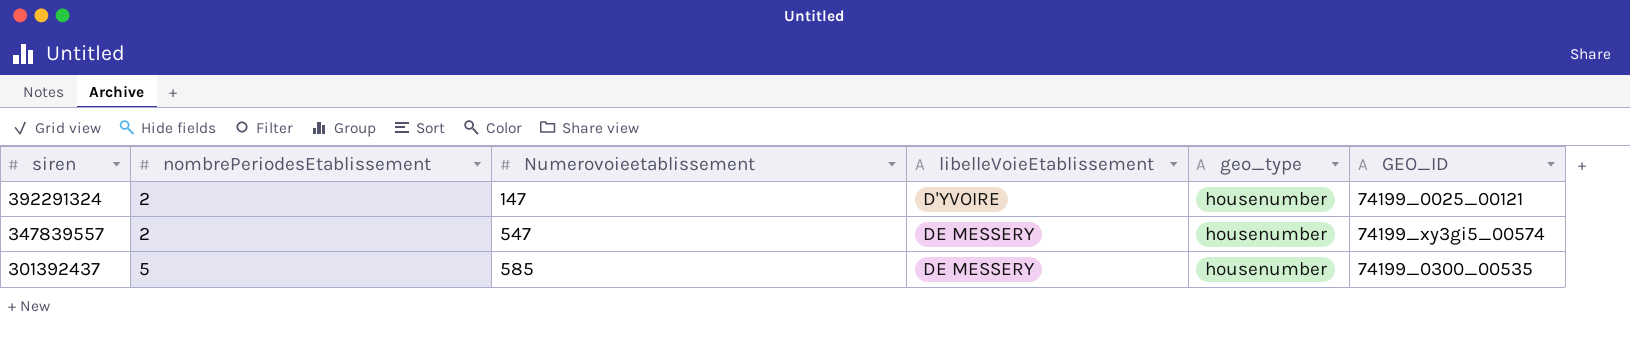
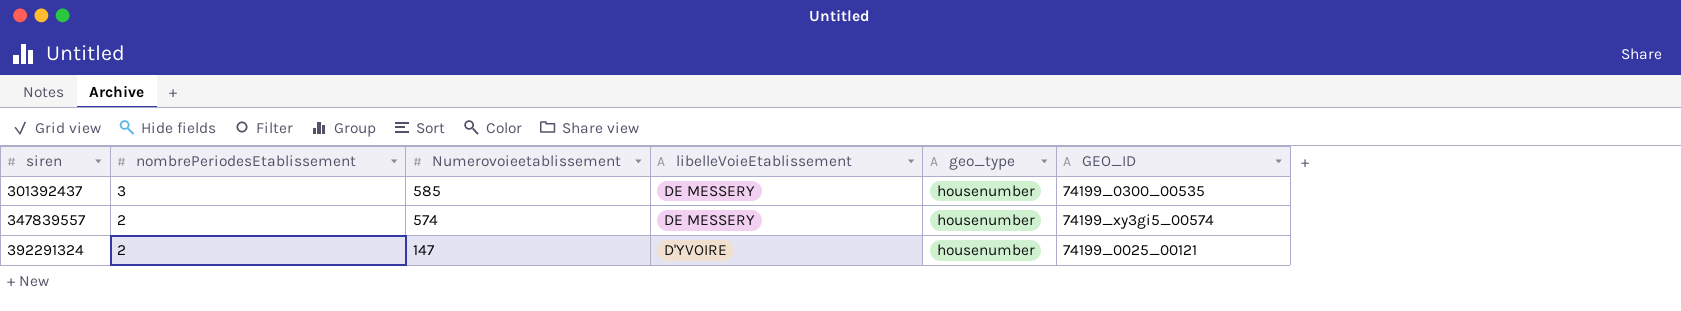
row order: siren descending -> siren ascending
301392437 | nombrePeriodesEtablissement: 5 -> 3
347839557 | Numerovoieetablissement: 547 -> 574

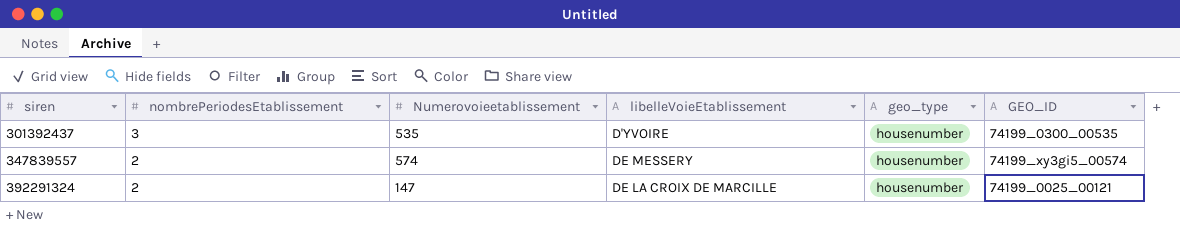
301392437 | Numerovoieetablissement: 585 -> 535
301392437 | libelleVoieEtablissement: DE MESSERY -> D'YVOIRE
392291324 | libelleVoieEtablissement: D'YVOIRE -> DE LA CROIX DE MARCILLE

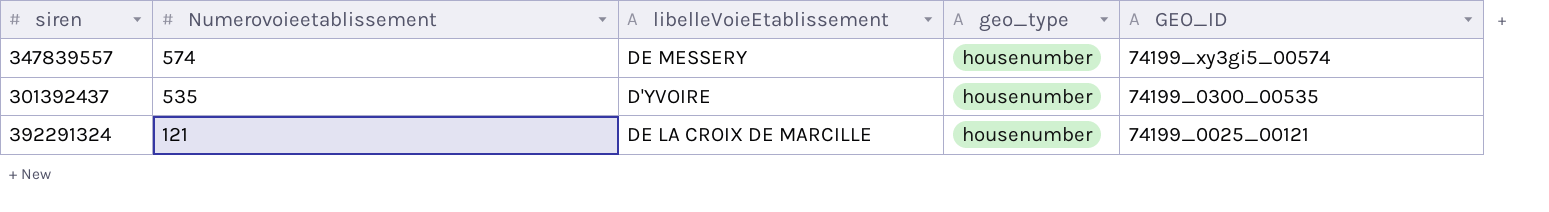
row order: siren ascending -> Numerovoieetablissement descending
column nombrePeriodesEtablissement | position: 2 -> none
392291324 | Numerovoieetablissement: 147 -> 121

